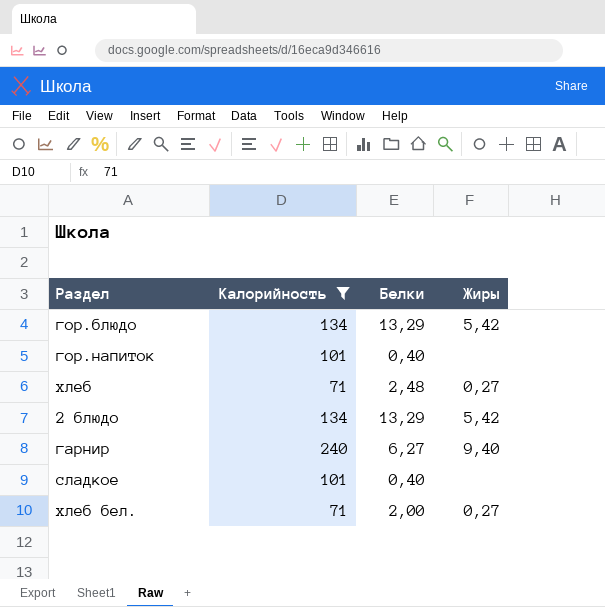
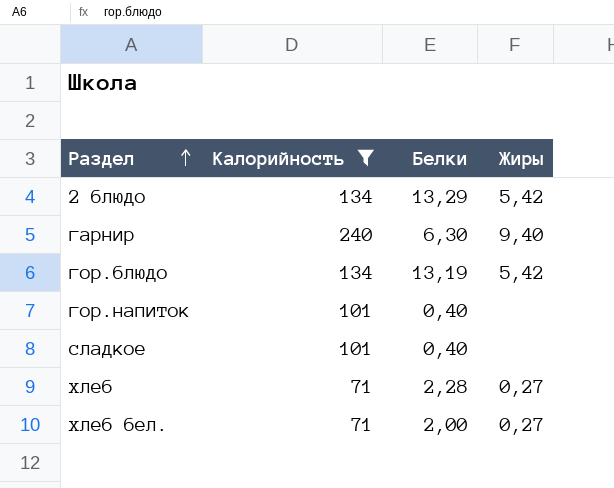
row order: none -> Раздел ascending
гарнир | Белки: 6,27 -> 6,30
гор.блюдо | Белки: 13,29 -> 13,19
хлеб | Белки: 2,48 -> 2,28

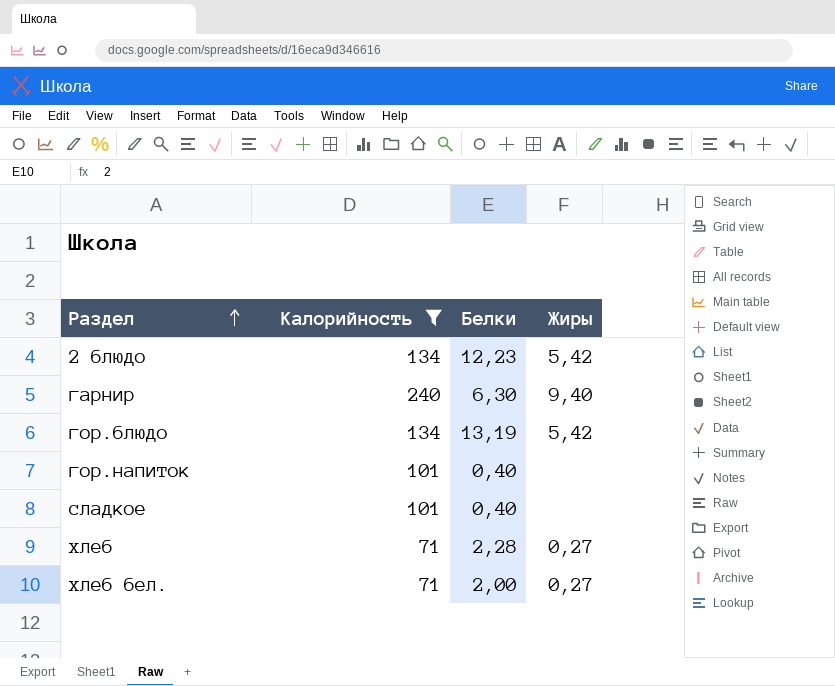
2 блюдо | Белки: 13,29 -> 12,23

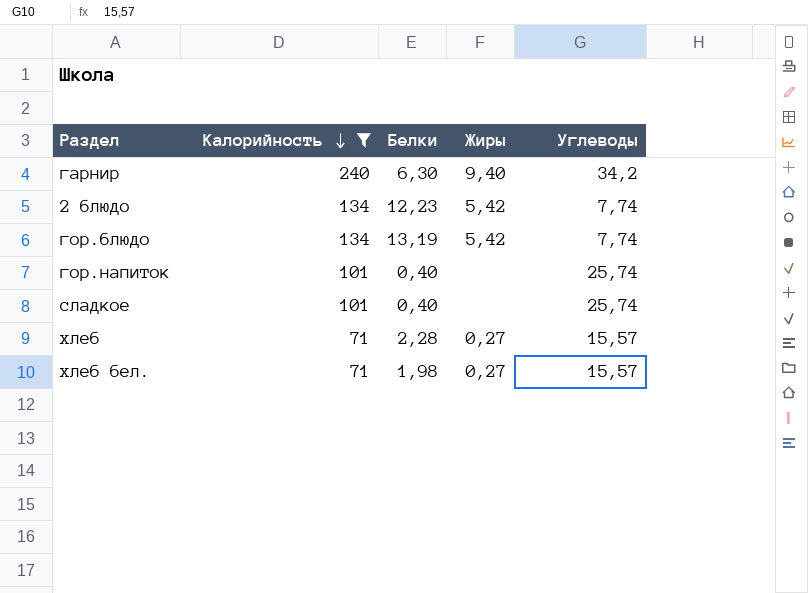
row order: Раздел ascending -> Калорийность descending
column Углеводы | position: none -> 5
хлеб бел. | Белки: 2,00 -> 1,98

